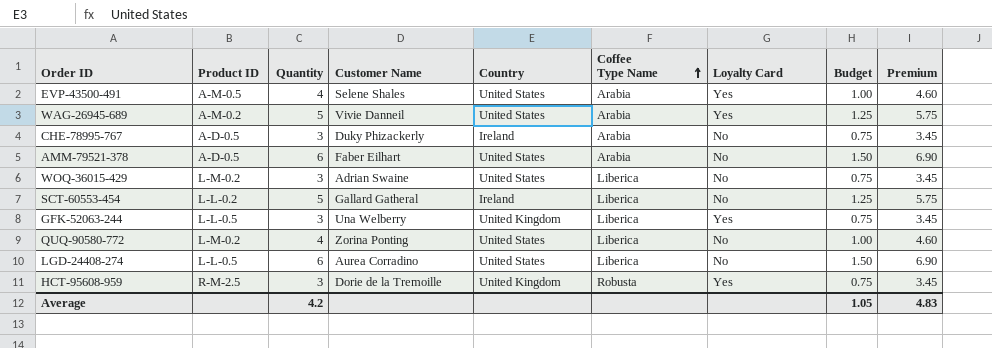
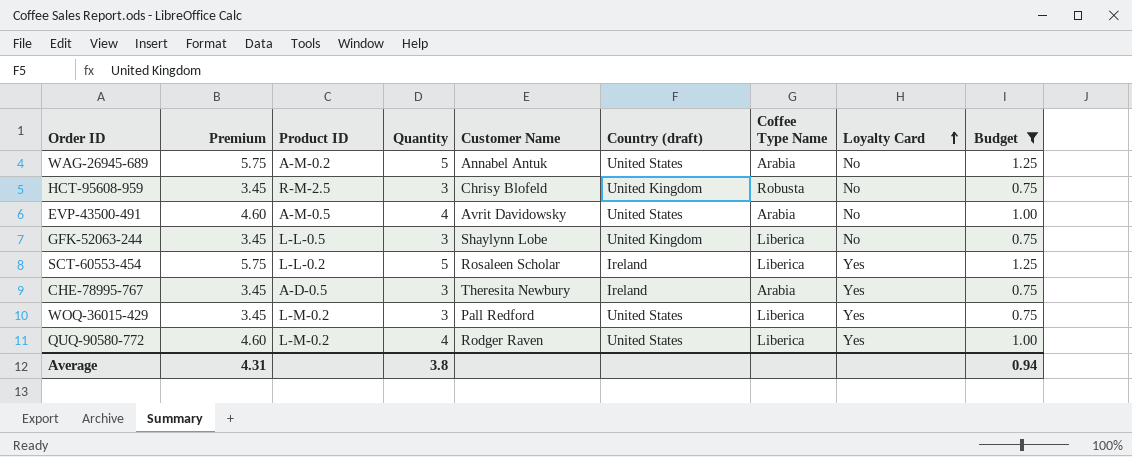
filter: none -> Budget != 1.50
row order: Coffee Type Name ascending -> Loyalty Card ascending
column Premium | position: 9 -> 2
column name: Country -> Country (draft)
WAG-26945-689 | Customer Name: Vivie Danneil -> Annabel Antuk
WAG-26945-689 | Loyalty Card: Yes -> No
HCT-95608-959 | Customer Name: Dorie de la Tremoille -> Chrisy Blofeld
HCT-95608-959 | Loyalty Card: Yes -> No
EVP-43500-491 | Customer Name: Selene Shales -> Avrit Davidowsky
EVP-43500-491 | Loyalty Card: Yes -> No
GFK-52063-244 | Customer Name: Una Welberry -> Shaylynn Lobe
GFK-52063-244 | Loyalty Card: Yes -> No
SCT-60553-454 | Customer Name: Gallard Gatheral -> Rosaleen Scholar
SCT-60553-454 | Loyalty Card: No -> Yes
CHE-78995-767 | Customer Name: Duky Phizackerly -> Theresita Newbury
CHE-78995-767 | Loyalty Card: No -> Yes
WOQ-36015-429 | Customer Name: Adrian Swaine -> Pall Redford
WOQ-36015-429 | Loyalty Card: No -> Yes
QUQ-90580-772 | Customer Name: Zorina Ponting -> Rodger Raven
QUQ-90580-772 | Loyalty Card: No -> Yes
Average | Premium: 4.83 -> 4.31
Average | Quantity: 4.2 -> 3.8
Average | Budget: 1.05 -> 0.94

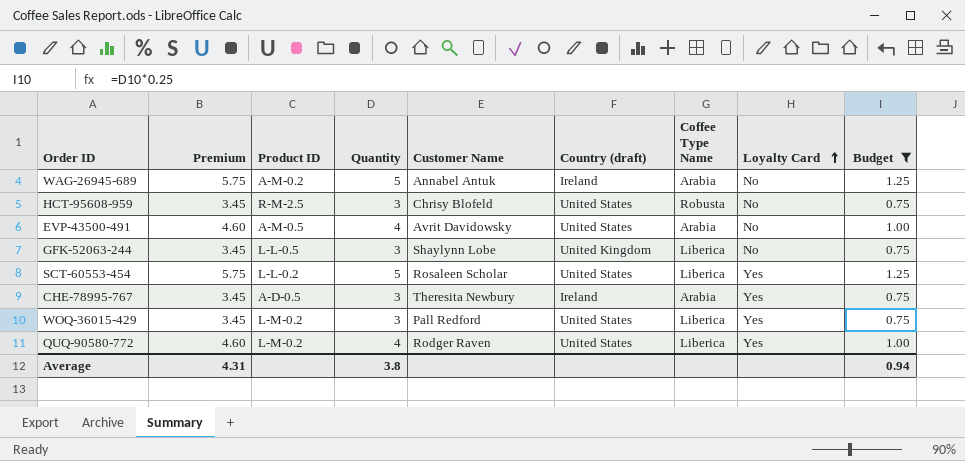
WAG-26945-689 | Country (draft): United States -> Ireland
HCT-95608-959 | Country (draft): United Kingdom -> United States
SCT-60553-454 | Country (draft): Ireland -> United States

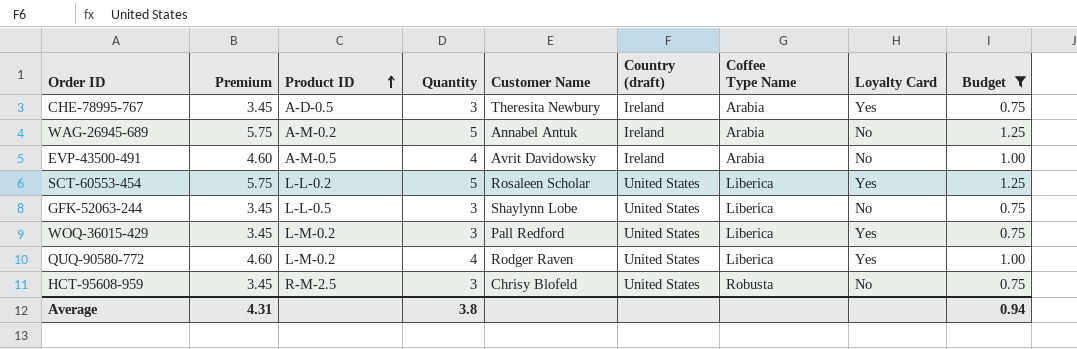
row order: Loyalty Card ascending -> Product ID ascending
EVP-43500-491 | Country (draft): United States -> Ireland
GFK-52063-244 | Country (draft): United Kingdom -> United States

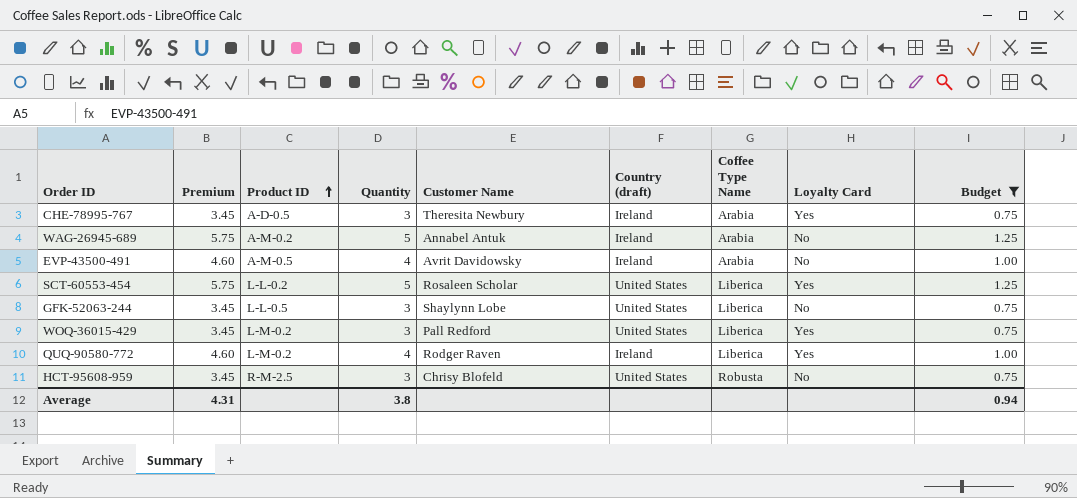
QUQ-90580-772 | Country (draft): United States -> Ireland

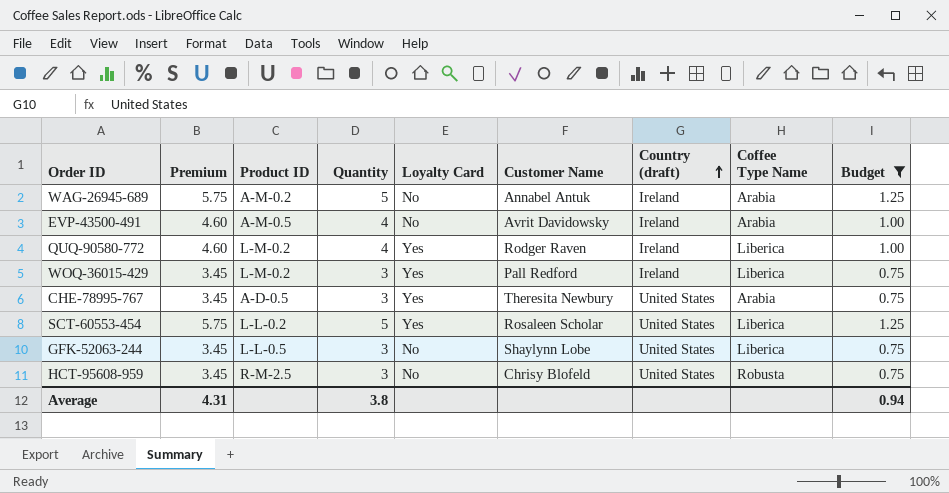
row order: Product ID ascending -> Country (draft) ascending
column Loyalty Card | position: 8 -> 5
WOQ-36015-429 | Country (draft): United States -> Ireland
CHE-78995-767 | Country (draft): Ireland -> United States

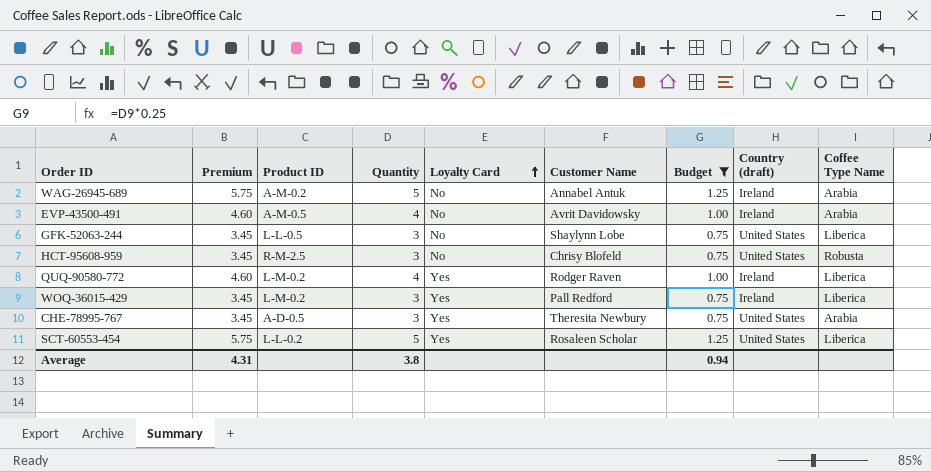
row order: Country (draft) ascending -> Loyalty Card ascending
column Budget | position: 9 -> 7

